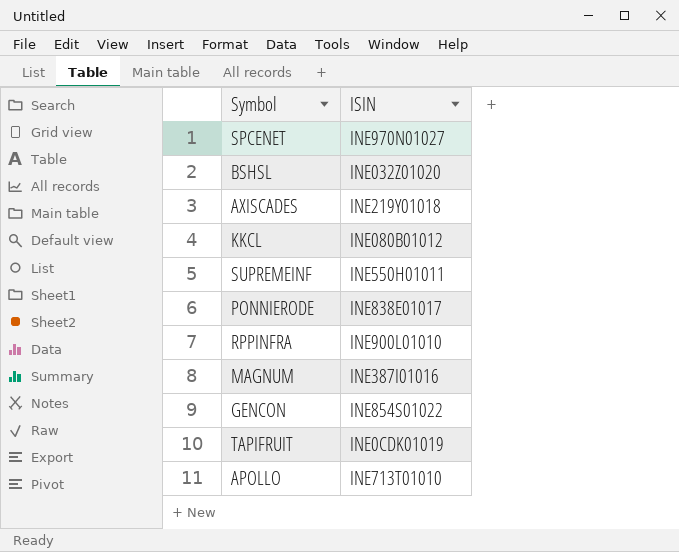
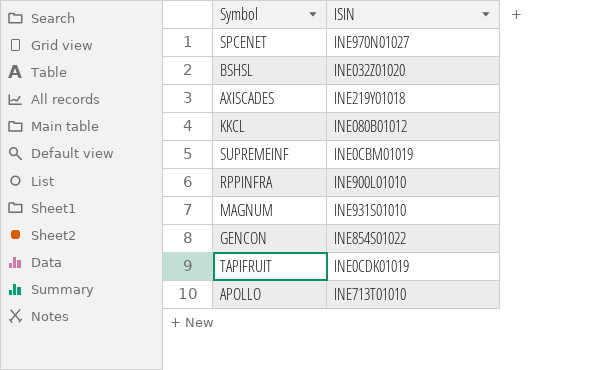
row PONNIERODE: INE838E01017 -> none
SUPREMEINF | ISIN: INE550H01011 -> INE0CBM01019
MAGNUM | ISIN: INE387I01016 -> INE931S01010

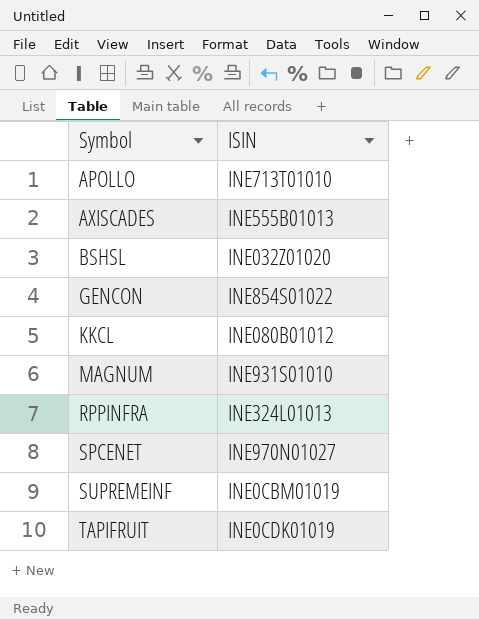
row order: none -> Symbol ascending
AXISCADES | ISIN: INE219Y01018 -> INE555B01013
RPPINFRA | ISIN: INE900L01010 -> INE324L01013

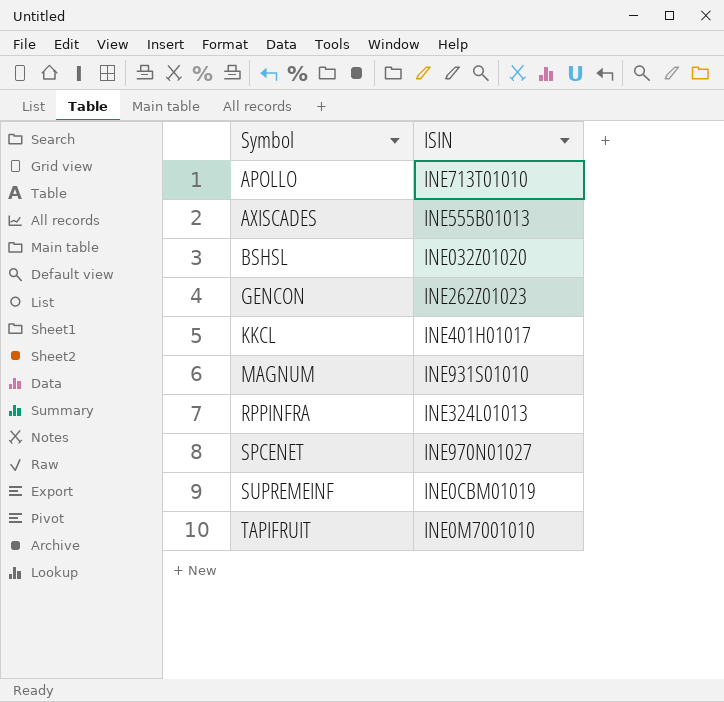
GENCON | ISIN: INE854S01022 -> INE262Z01023
KKCL | ISIN: INE080B01012 -> INE401H01017
TAPIFRUIT | ISIN: INE0CDK01019 -> INE0M7001010

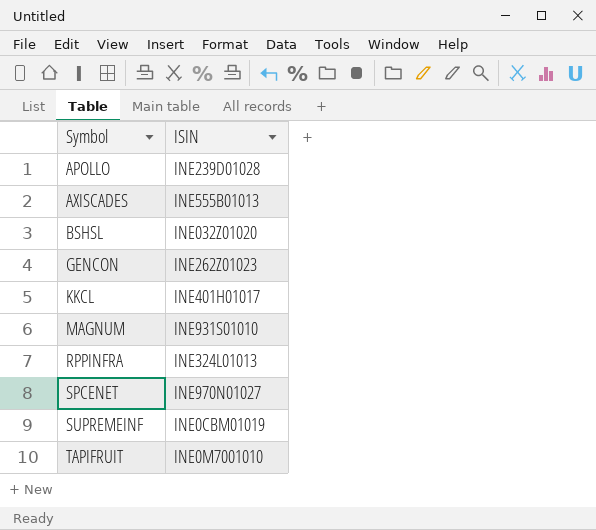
APOLLO | ISIN: INE713T01010 -> INE239D01028

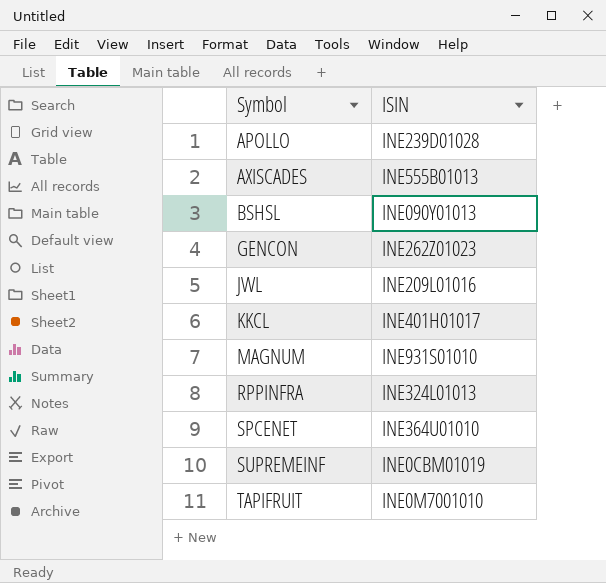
BSHSL | ISIN: INE032Z01020 -> INE090Y01013
row JWL: none -> INE209L01016
SPCENET | ISIN: INE970N01027 -> INE364U01010

